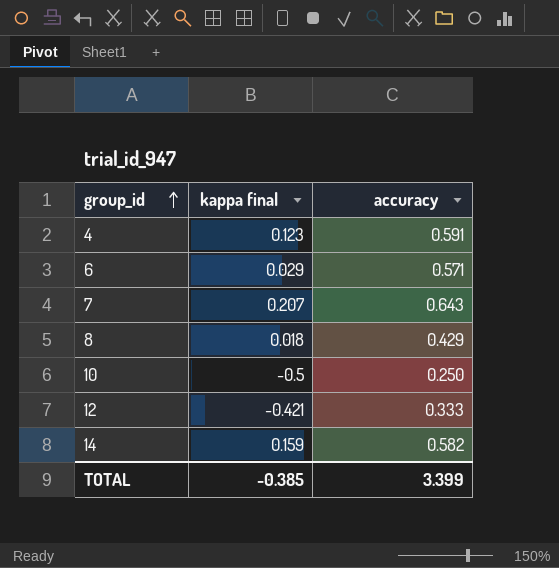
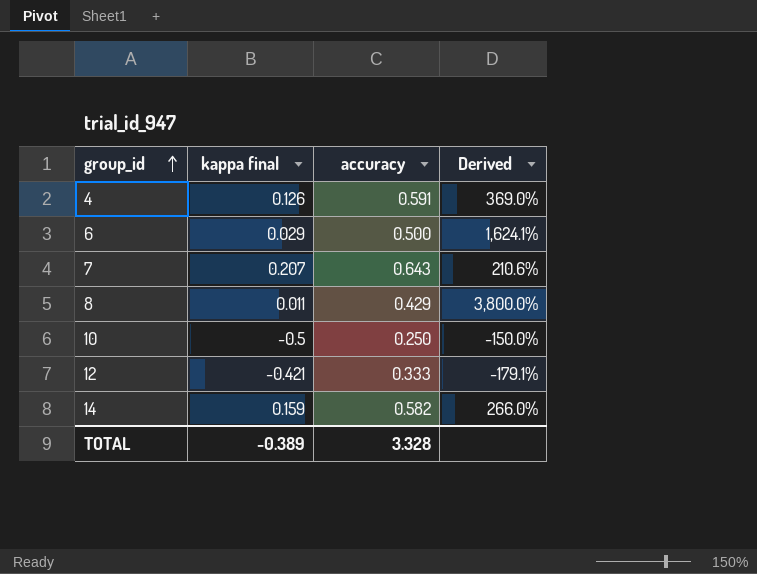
column Derived | formula: none -> ([accuracy] - [kappa final]) / [kappa final]
4 | kappa final: 0.123 -> 0.126
6 | accuracy: 0.571 -> 0.500
8 | kappa final: 0.018 -> 0.011
TOTAL | kappa final: -0.385 -> -0.389
TOTAL | accuracy: 3.399 -> 3.328

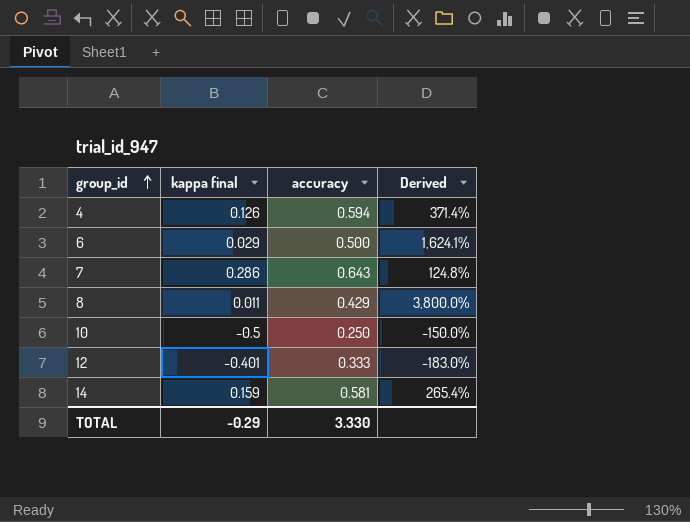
4 | accuracy: 0.591 -> 0.594
4 | Derived: 369.0% -> 371.4%
7 | kappa final: 0.207 -> 0.286
7 | Derived: 210.6% -> 124.8%
12 | kappa final: -0.421 -> -0.401
12 | Derived: -179.1% -> -183.0%
14 | accuracy: 0.582 -> 0.581
14 | Derived: 266.0% -> 265.4%
TOTAL | kappa final: -0.389 -> -0.29
TOTAL | accuracy: 3.328 -> 3.330

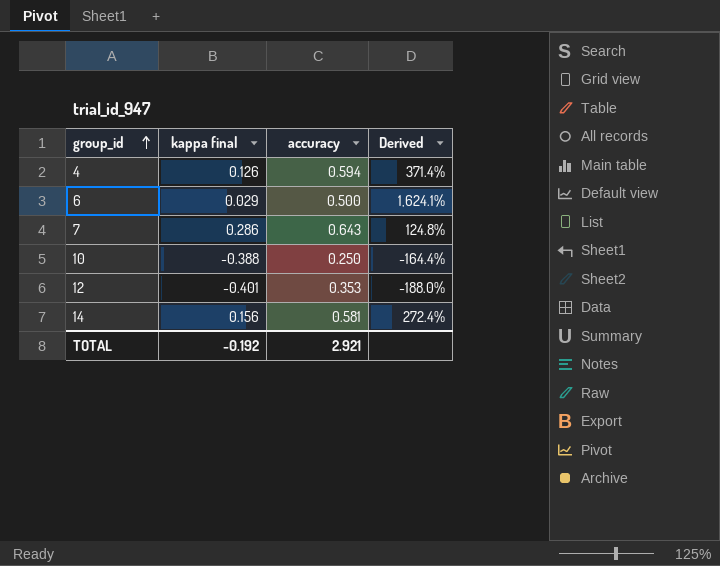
row 8: 0.011 | 0.429 | 3,800.0% -> none
10 | kappa final: -0.5 -> -0.388
10 | Derived: -150.0% -> -164.4%
12 | accuracy: 0.333 -> 0.353
12 | Derived: -183.0% -> -188.0%
14 | kappa final: 0.159 -> 0.156
14 | Derived: 265.4% -> 272.4%
TOTAL | kappa final: -0.29 -> -0.192
TOTAL | accuracy: 3.330 -> 2.921

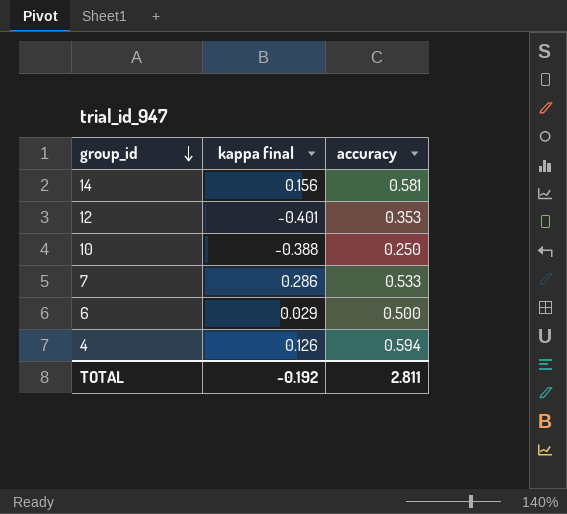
row order: group_id ascending -> group_id descending
column Derived | formula: ([accuracy] - [kappa final]) / [kappa final] -> none
7 | accuracy: 0.643 -> 0.533
TOTAL | accuracy: 2.921 -> 2.811

